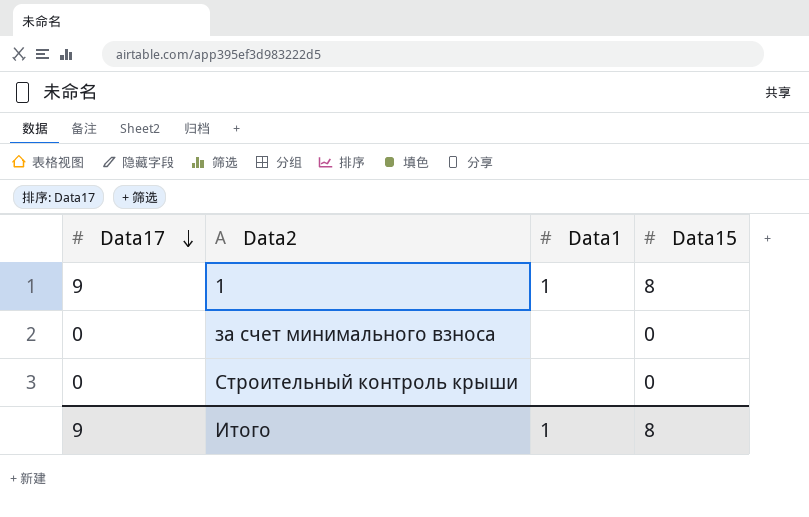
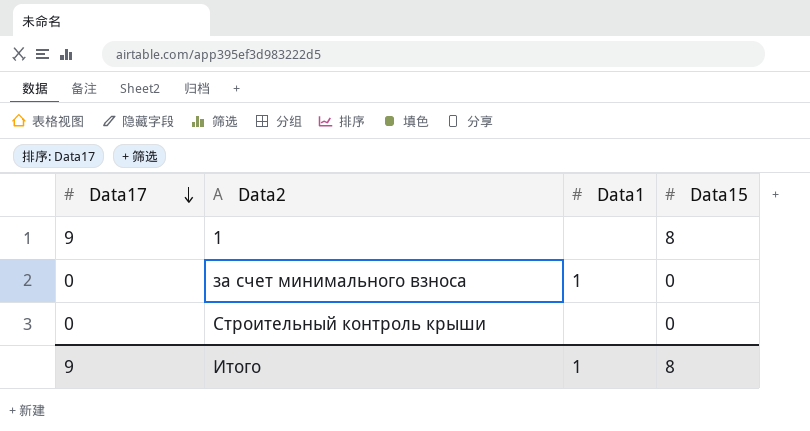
1 | Data1: 1 -> none
за счет минимального взноса | Data1: none -> 1

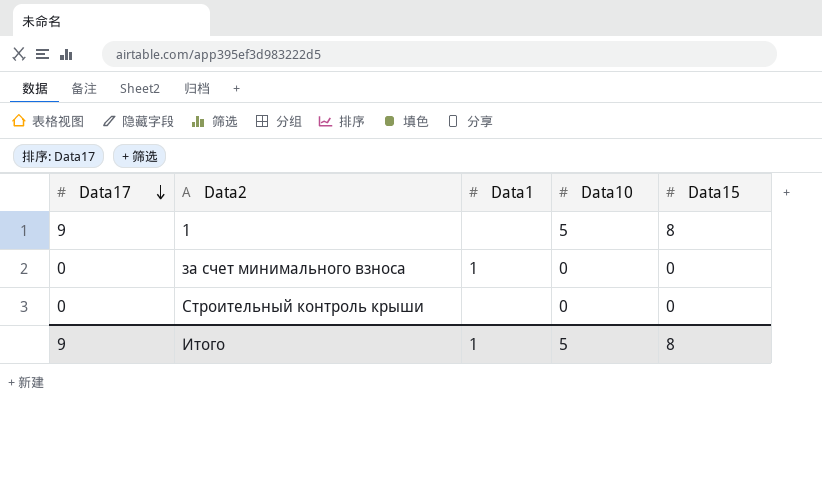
column Data10 | position: none -> 4

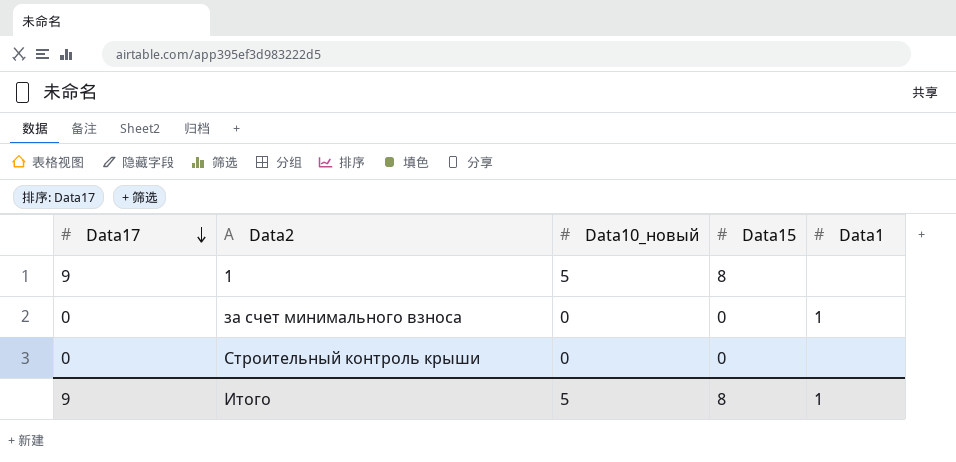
column name: Data10 -> Data10_новый
column Data1 | position: 3 -> 5

